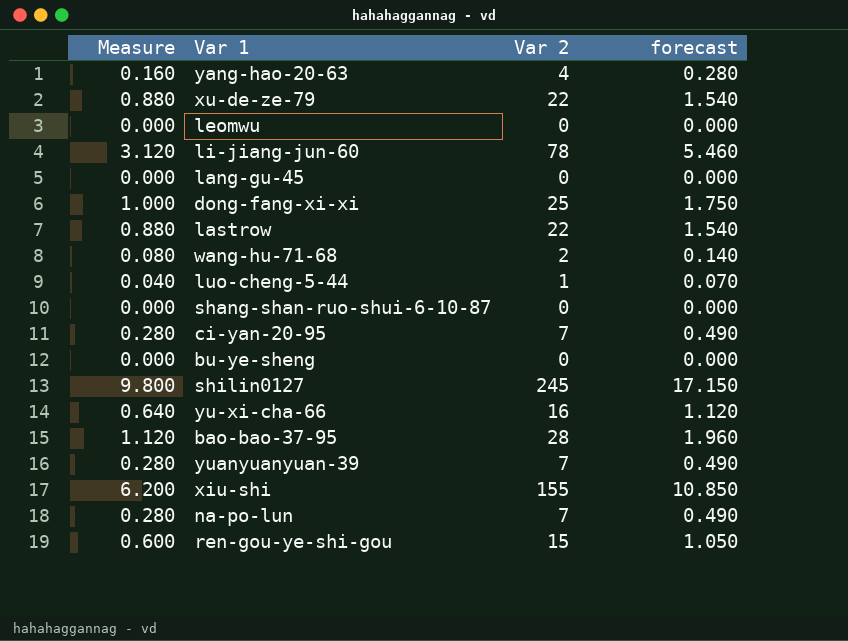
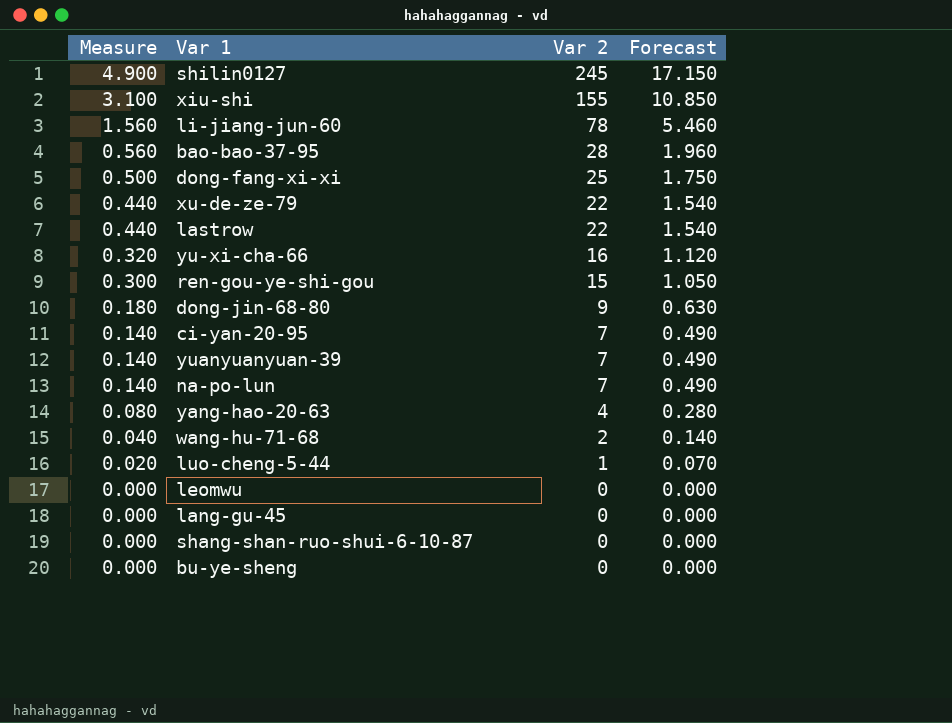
row order: none -> Measure descending
column Measure | formula: [Var 2] * 0.04 -> [Var 2] * 0.02
column name: forecast -> Forecast
row dong-jin-68-80: none -> 0.180 | 9 | 0.630

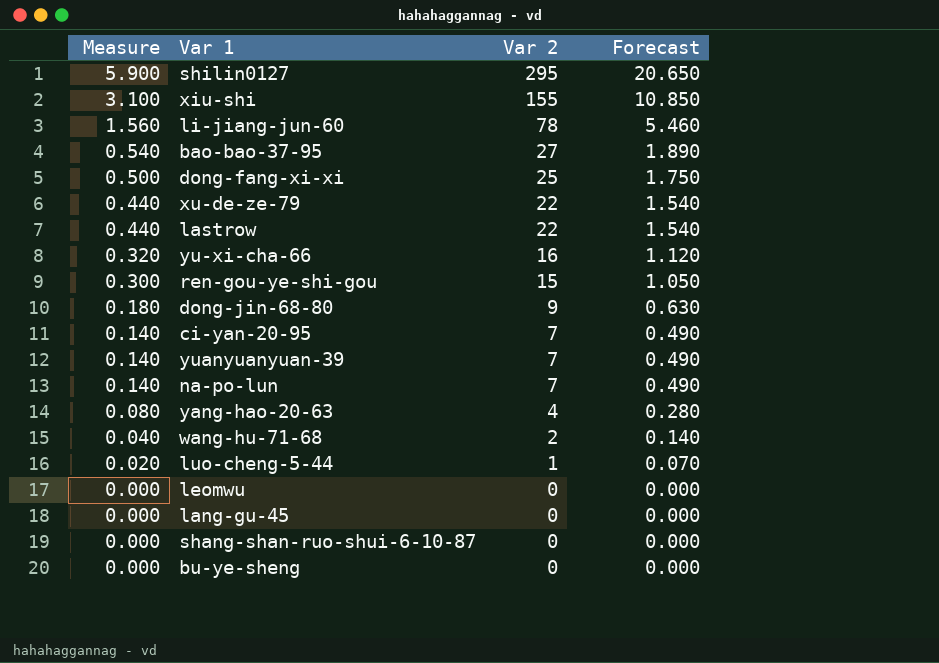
shilin0127 | Measure: 4.900 -> 5.900
shilin0127 | Var 2: 245 -> 295
shilin0127 | Forecast: 17.150 -> 20.650
bao-bao-37-95 | Measure: 0.560 -> 0.540
bao-bao-37-95 | Var 2: 28 -> 27
bao-bao-37-95 | Forecast: 1.960 -> 1.890

